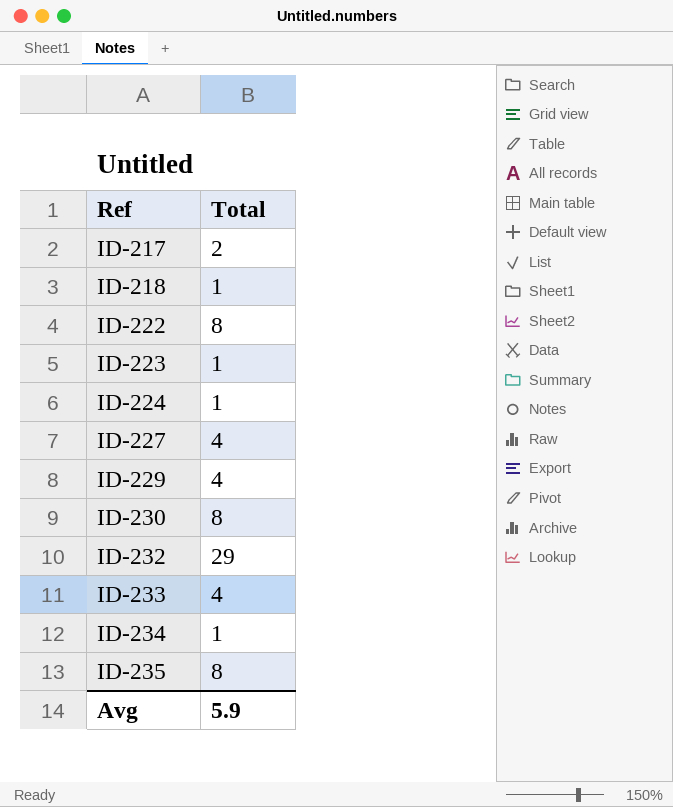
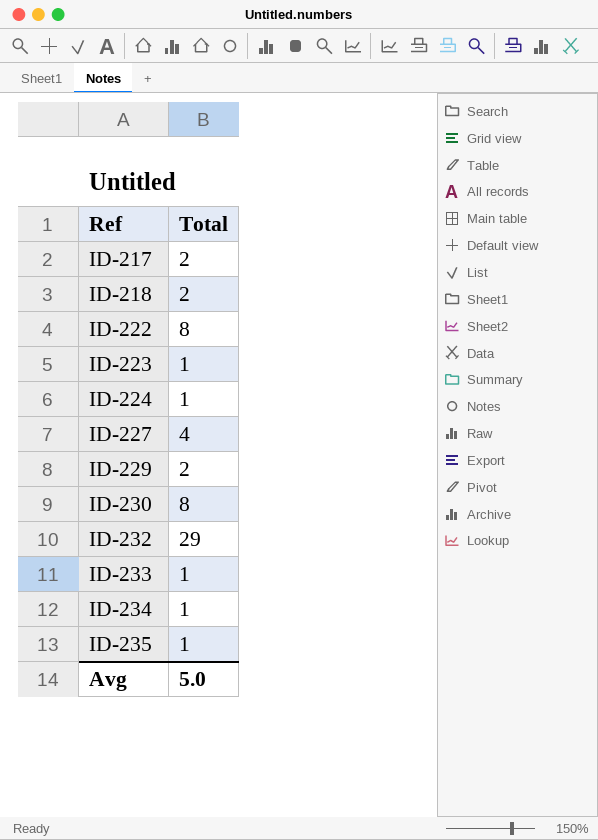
ID-218 | Total: 1 -> 2
ID-229 | Total: 4 -> 2
ID-233 | Total: 4 -> 1
ID-235 | Total: 8 -> 1
Avg | Total: 5.9 -> 5.0

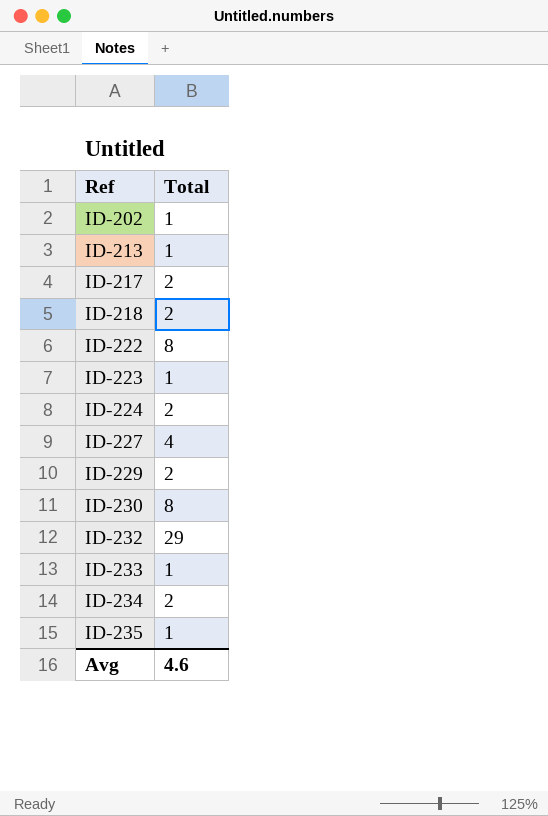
row ID-202: none -> 1
row ID-213: none -> 1
ID-224 | Total: 1 -> 2
ID-234 | Total: 1 -> 2
Avg | Total: 5.0 -> 4.6

